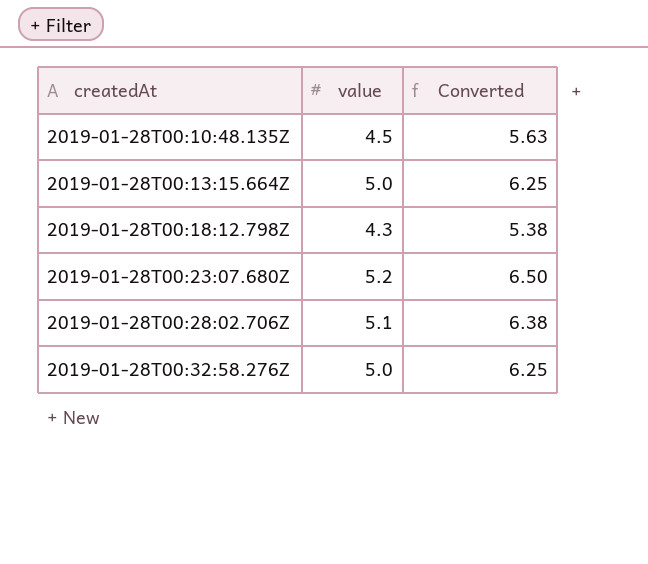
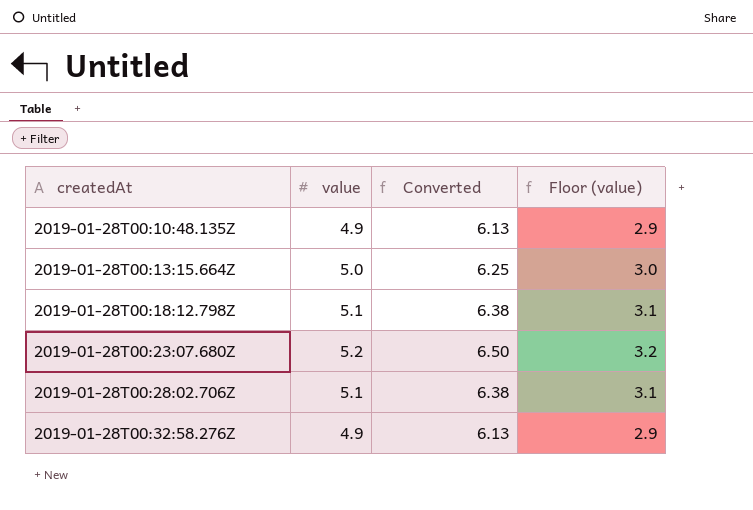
column Floor (value) | formula: none -> [value] - 2
2019-01-28T00:10:48.135Z | value: 4.5 -> 4.9
2019-01-28T00:10:48.135Z | Converted: 5.63 -> 6.13
2019-01-28T00:18:12.798Z | value: 4.3 -> 5.1
2019-01-28T00:18:12.798Z | Converted: 5.38 -> 6.38
2019-01-28T00:32:58.276Z | value: 5.0 -> 4.9
2019-01-28T00:32:58.276Z | Converted: 6.25 -> 6.13

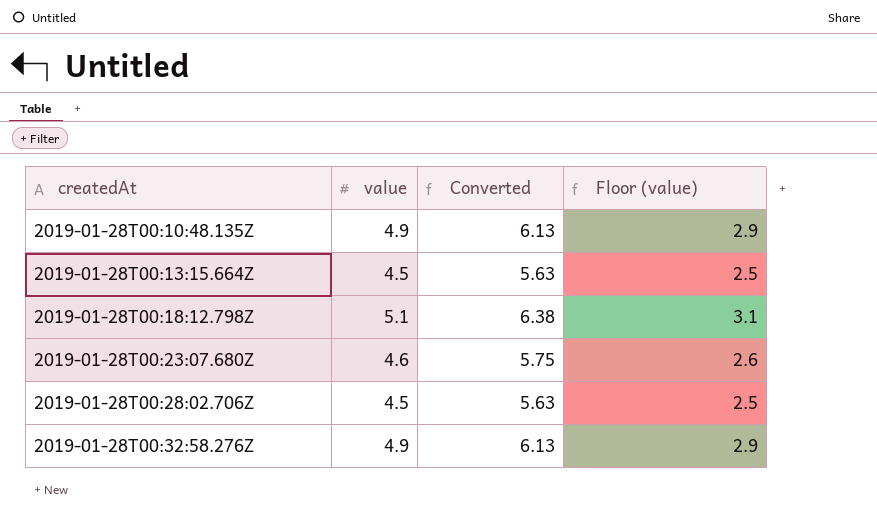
2019-01-28T00:13:15.664Z | value: 5.0 -> 4.5
2019-01-28T00:13:15.664Z | Converted: 6.25 -> 5.63
2019-01-28T00:13:15.664Z | Floor (value): 3.0 -> 2.5
2019-01-28T00:23:07.680Z | value: 5.2 -> 4.6
2019-01-28T00:23:07.680Z | Converted: 6.50 -> 5.75
2019-01-28T00:23:07.680Z | Floor (value): 3.2 -> 2.6
2019-01-28T00:28:02.706Z | value: 5.1 -> 4.5
2019-01-28T00:28:02.706Z | Converted: 6.38 -> 5.63
2019-01-28T00:28:02.706Z | Floor (value): 3.1 -> 2.5

